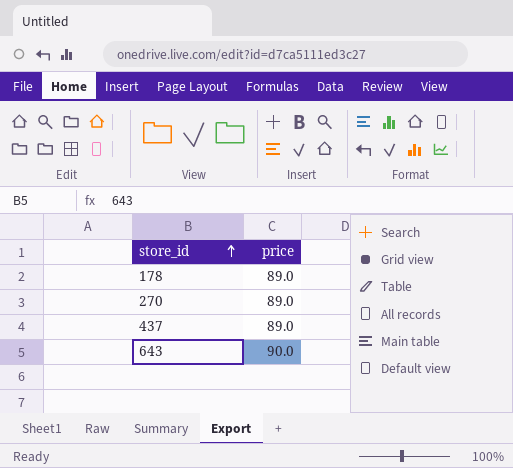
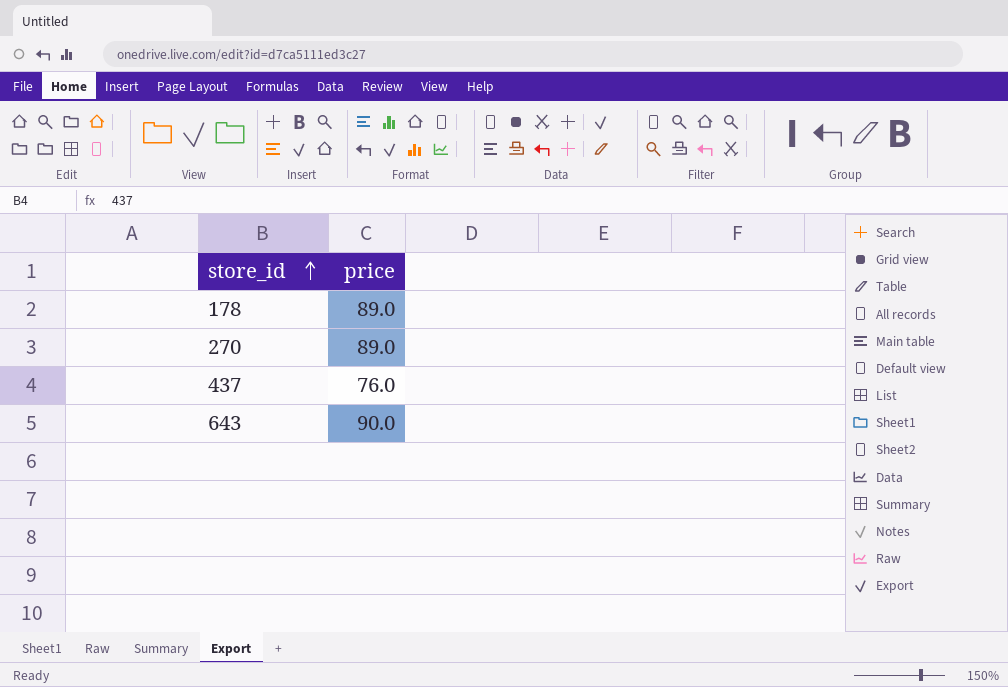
437 | price: 89.0 -> 76.0

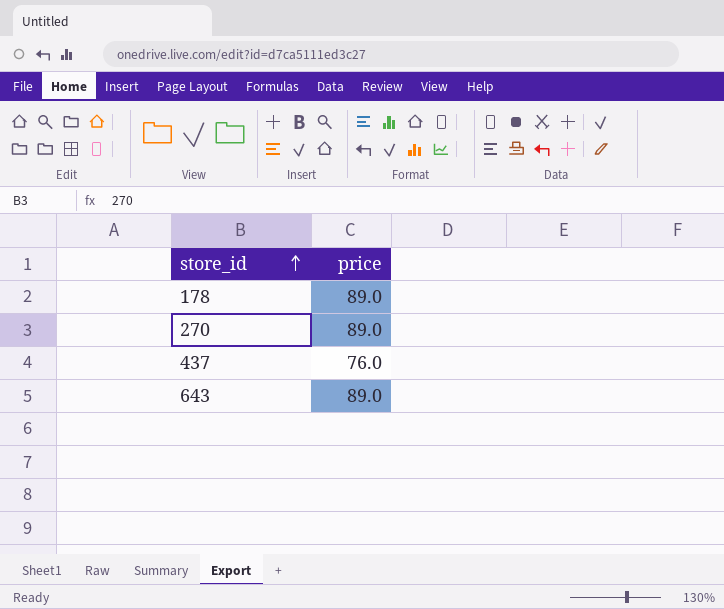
643 | price: 90.0 -> 89.0

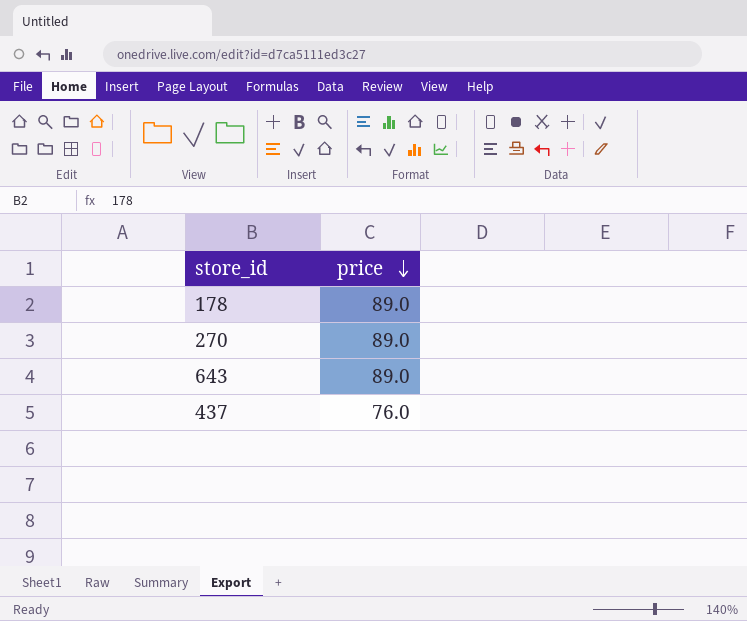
row order: store_id ascending -> price descending

